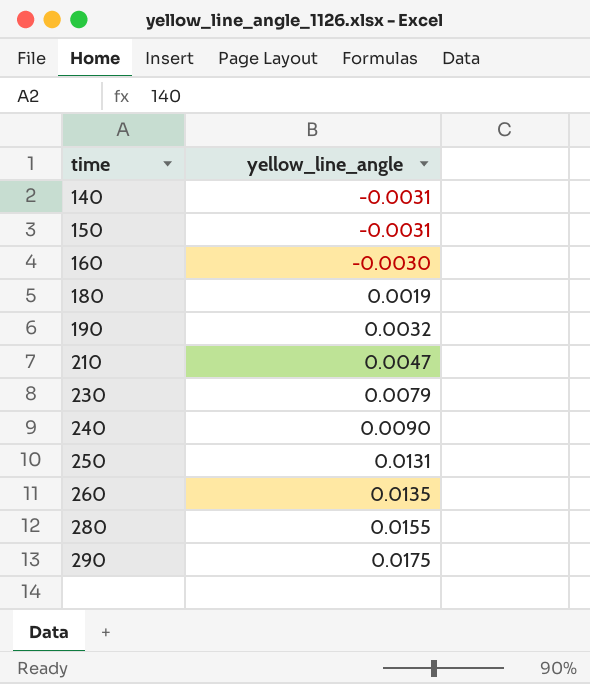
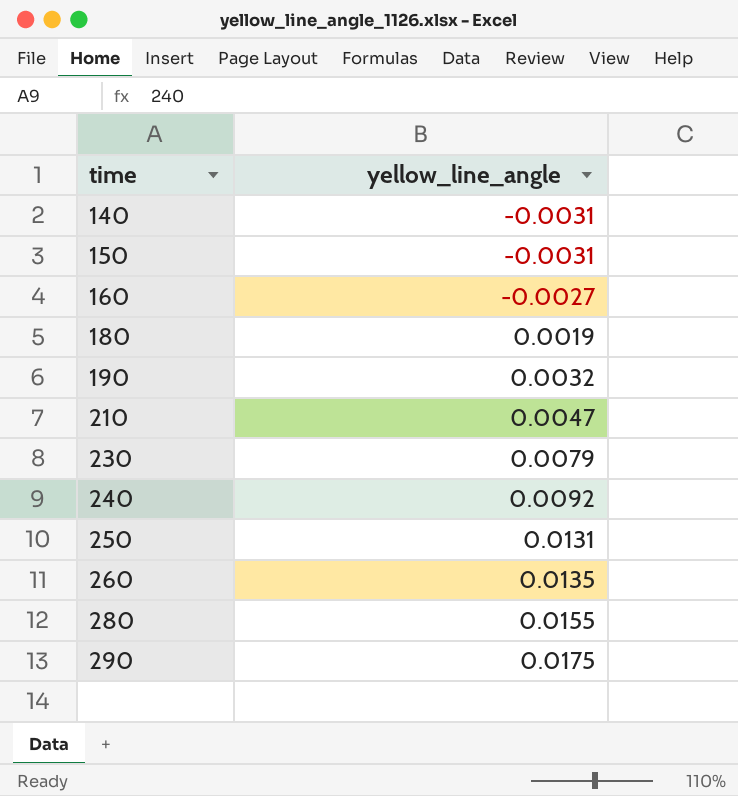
160 | yellow_line_angle: -0.0030 -> -0.0027
240 | yellow_line_angle: 0.0090 -> 0.0092

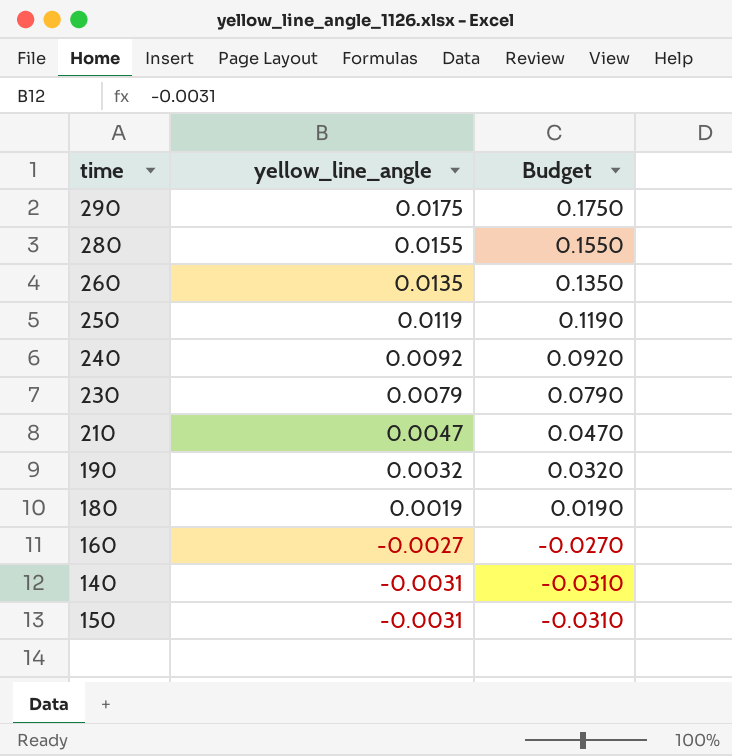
row order: time ascending -> yellow_line_angle descending
column Budget | formula: none -> [yellow_line_angle] * 10
250 | yellow_line_angle: 0.0131 -> 0.0119

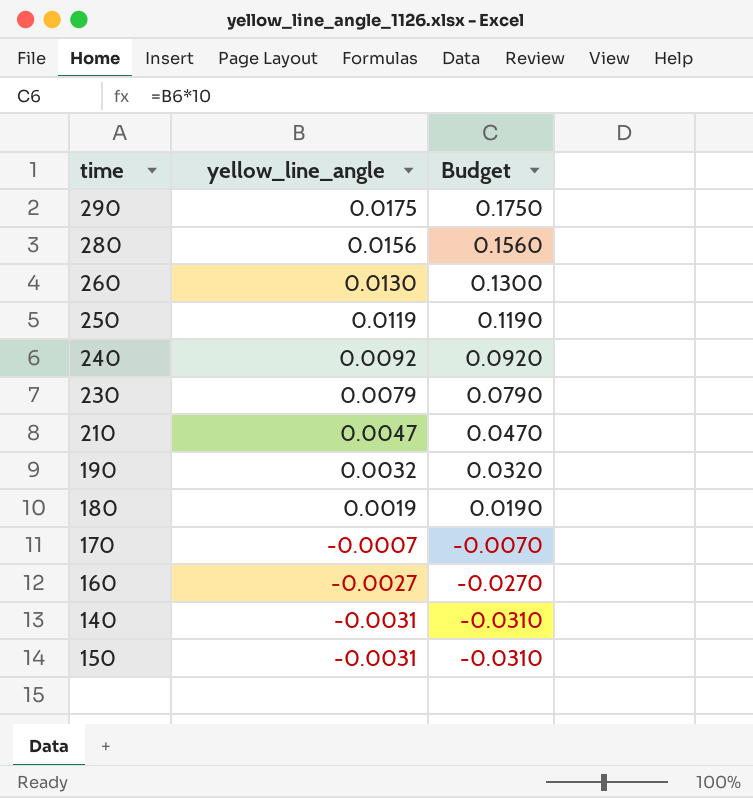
280 | yellow_line_angle: 0.0155 -> 0.0156
280 | Budget: 0.1550 -> 0.1560
260 | yellow_line_angle: 0.0135 -> 0.0130
260 | Budget: 0.1350 -> 0.1300
row 170: none -> -0.0007 | -0.0070

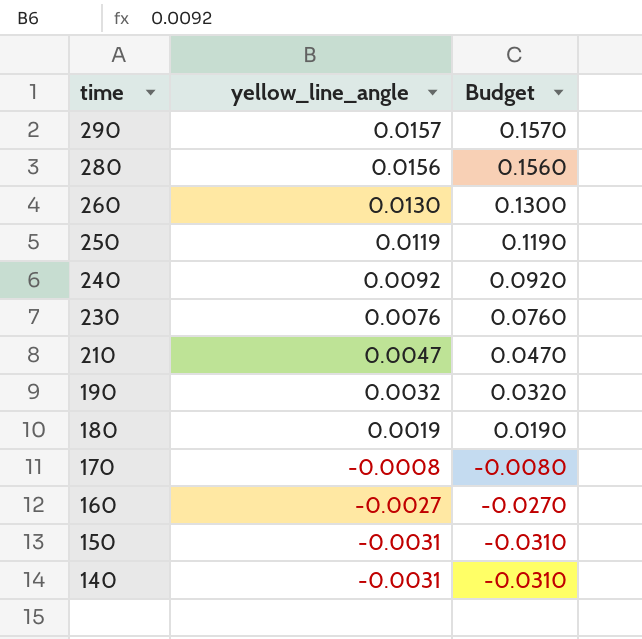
row order: yellow_line_angle descending -> time descending
290 | yellow_line_angle: 0.0175 -> 0.0157
290 | Budget: 0.1750 -> 0.1570
230 | yellow_line_angle: 0.0079 -> 0.0076
230 | Budget: 0.0790 -> 0.0760
170 | yellow_line_angle: -0.0007 -> -0.0008
170 | Budget: -0.0070 -> -0.0080

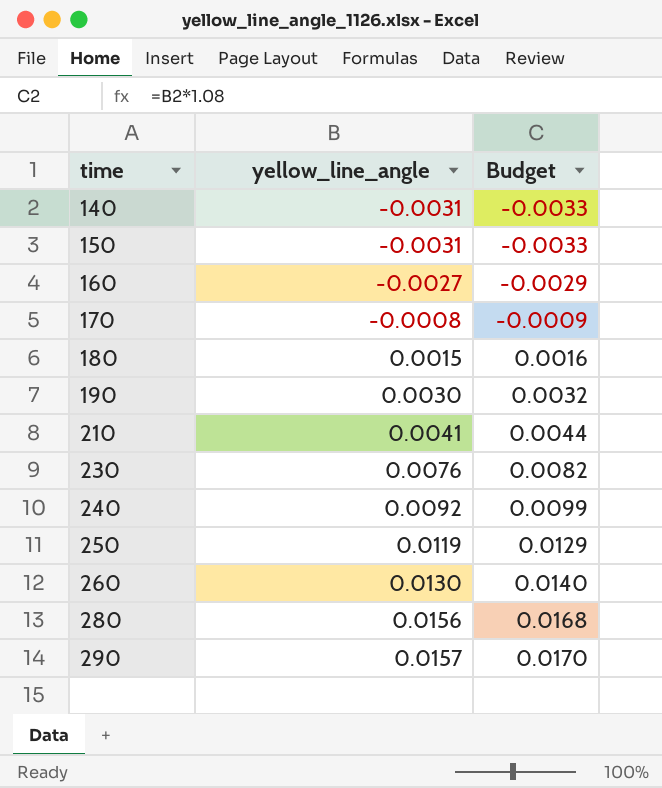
row order: time descending -> time ascending
column Budget | formula: [yellow_line_angle] * 10 -> [yellow_line_angle] * 1.08
180 | yellow_line_angle: 0.0019 -> 0.0015
190 | yellow_line_angle: 0.0032 -> 0.0030
210 | yellow_line_angle: 0.0047 -> 0.0041

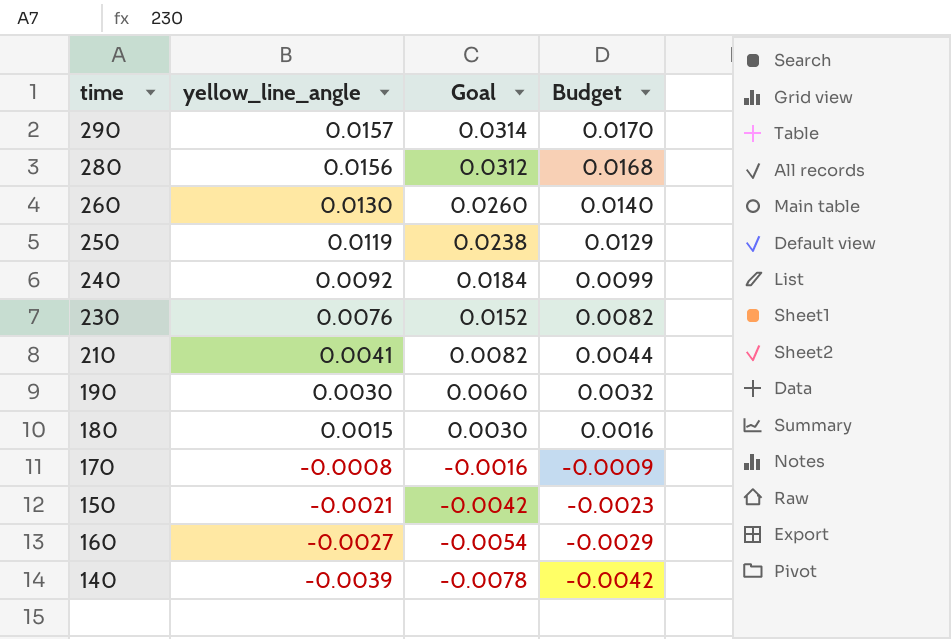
row order: time ascending -> yellow_line_angle descending
column Goal | formula: none -> [yellow_line_angle] * 2
150 | yellow_line_angle: -0.0031 -> -0.0021
150 | Budget: -0.0033 -> -0.0023
140 | yellow_line_angle: -0.0031 -> -0.0039
140 | Budget: -0.0033 -> -0.0042

